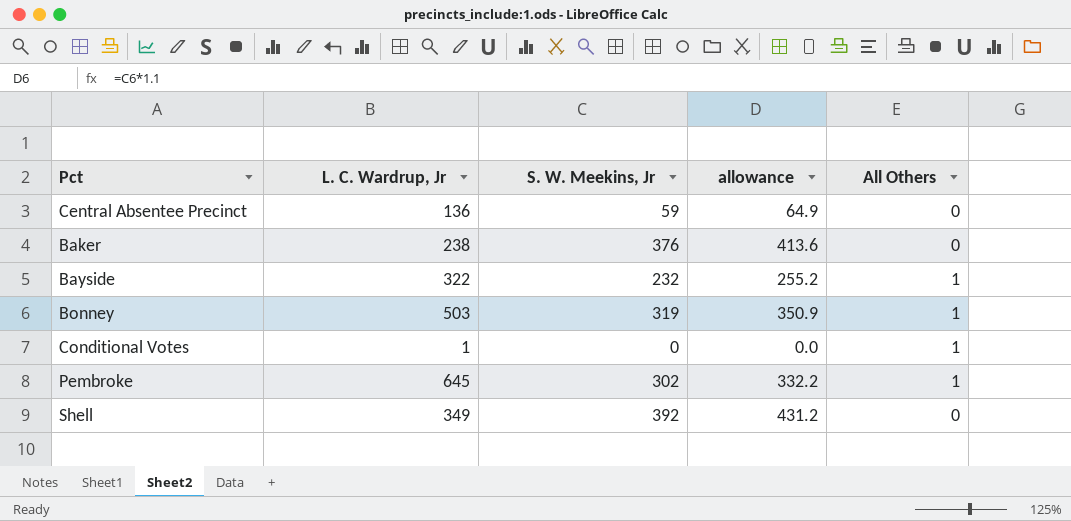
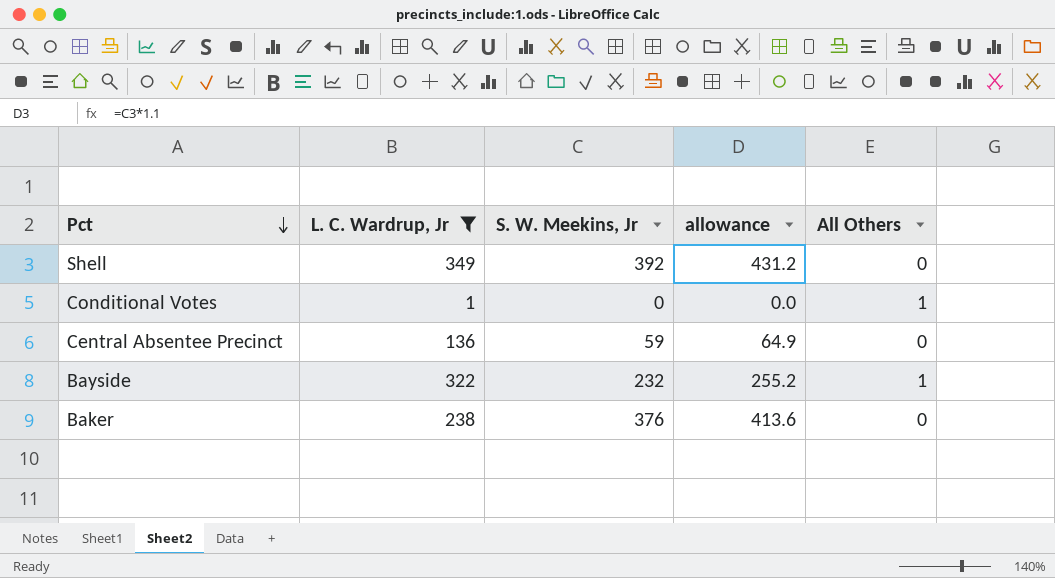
filter: none -> L. C. Wardrup, Jr <= 349
row order: none -> Pct descending

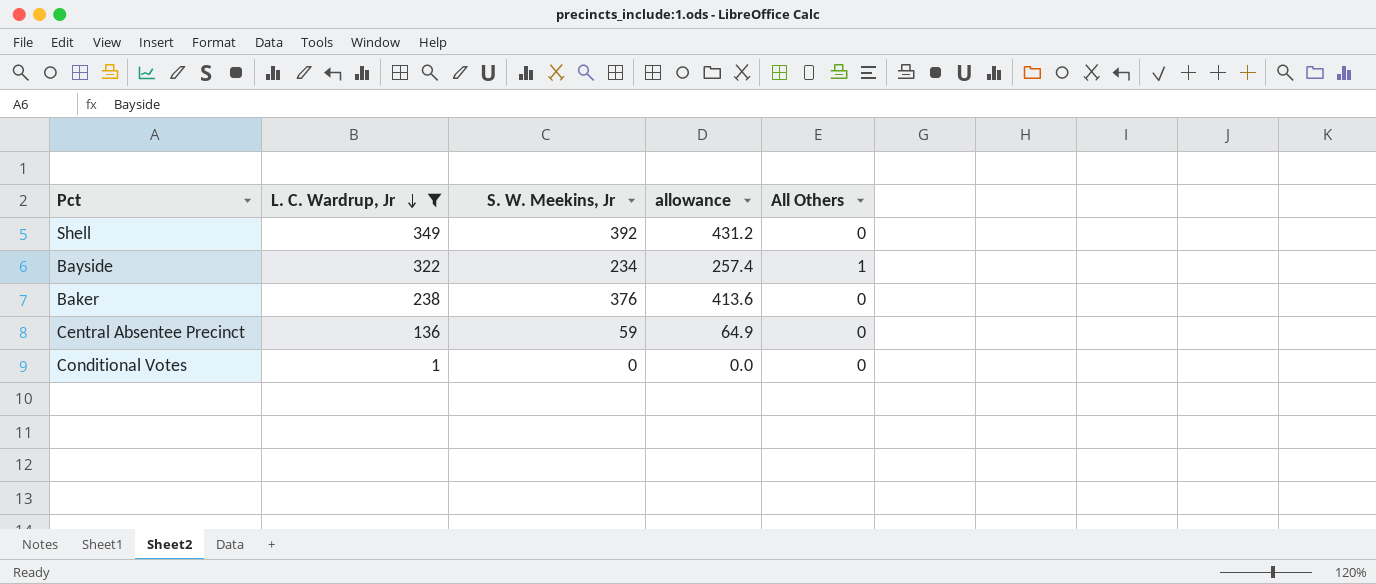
row order: Pct descending -> L. C. Wardrup, Jr descending
Bayside | S. W. Meekins, Jr: 232 -> 234
Bayside | allowance: 255.2 -> 257.4
Conditional Votes | All Others: 1 -> 0

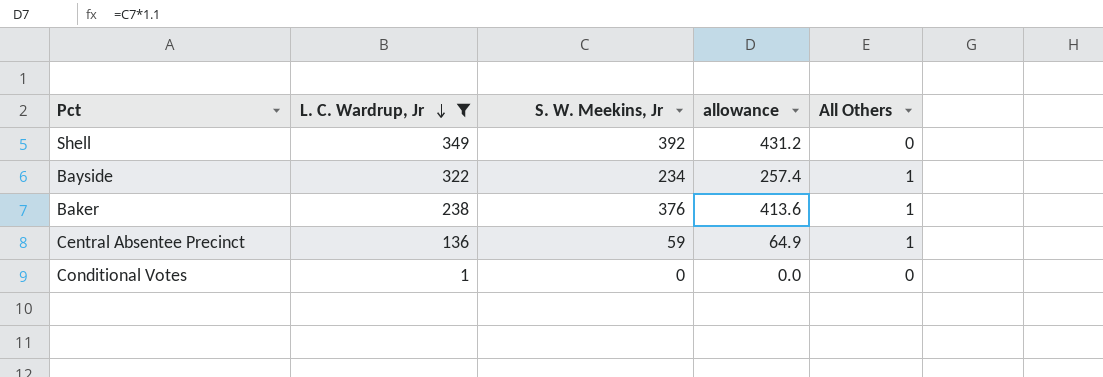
Baker | All Others: 0 -> 1
Central Absentee Precinct | All Others: 0 -> 1

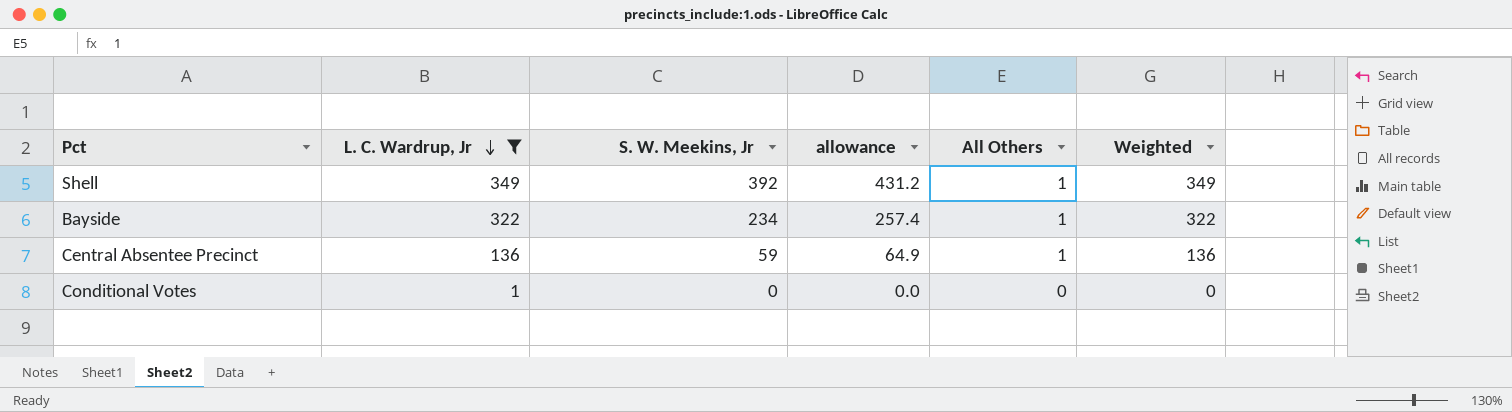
column Weighted | formula: none -> [L. C. Wardrup, Jr] * [All Others]
row Baker: 238 | 376 | 413.6 | 1 -> none
Shell | All Others: 0 -> 1

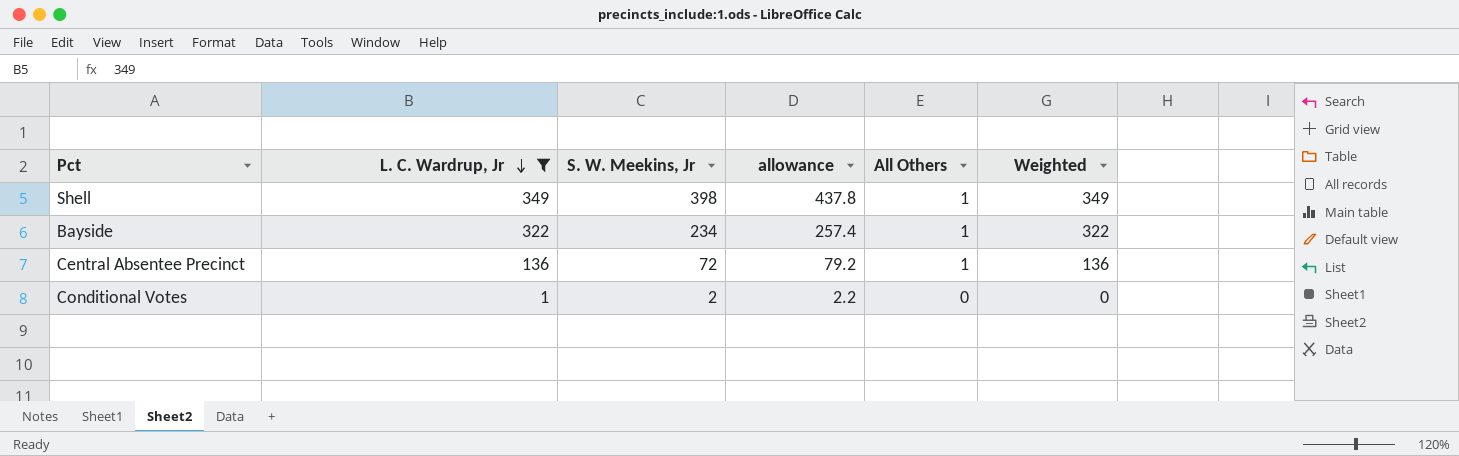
Shell | S. W. Meekins, Jr: 392 -> 398
Shell | allowance: 431.2 -> 437.8
Central Absentee Precinct | S. W. Meekins, Jr: 59 -> 72
Central Absentee Precinct | allowance: 64.9 -> 79.2
Conditional Votes | S. W. Meekins, Jr: 0 -> 2
Conditional Votes | allowance: 0.0 -> 2.2

